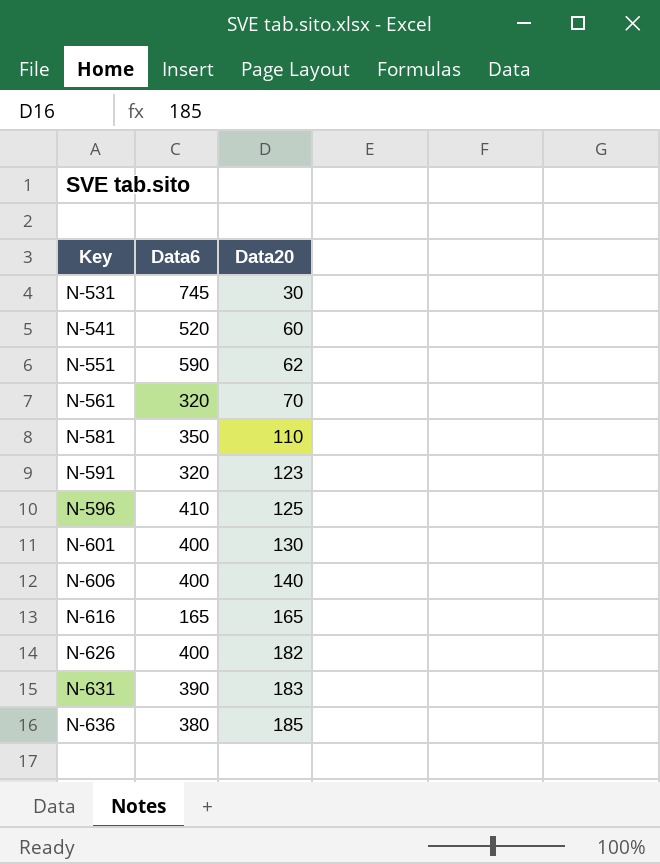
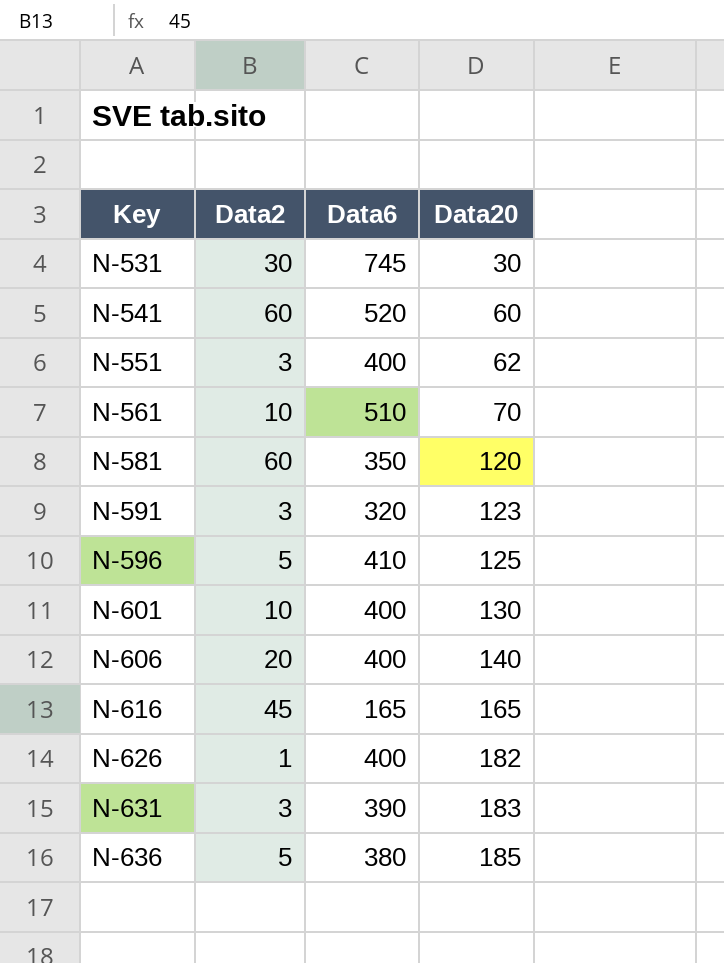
column Data2 | position: none -> 2
N-551 | Data6: 590 -> 400
N-561 | Data6: 320 -> 510
N-581 | Data20: 110 -> 120

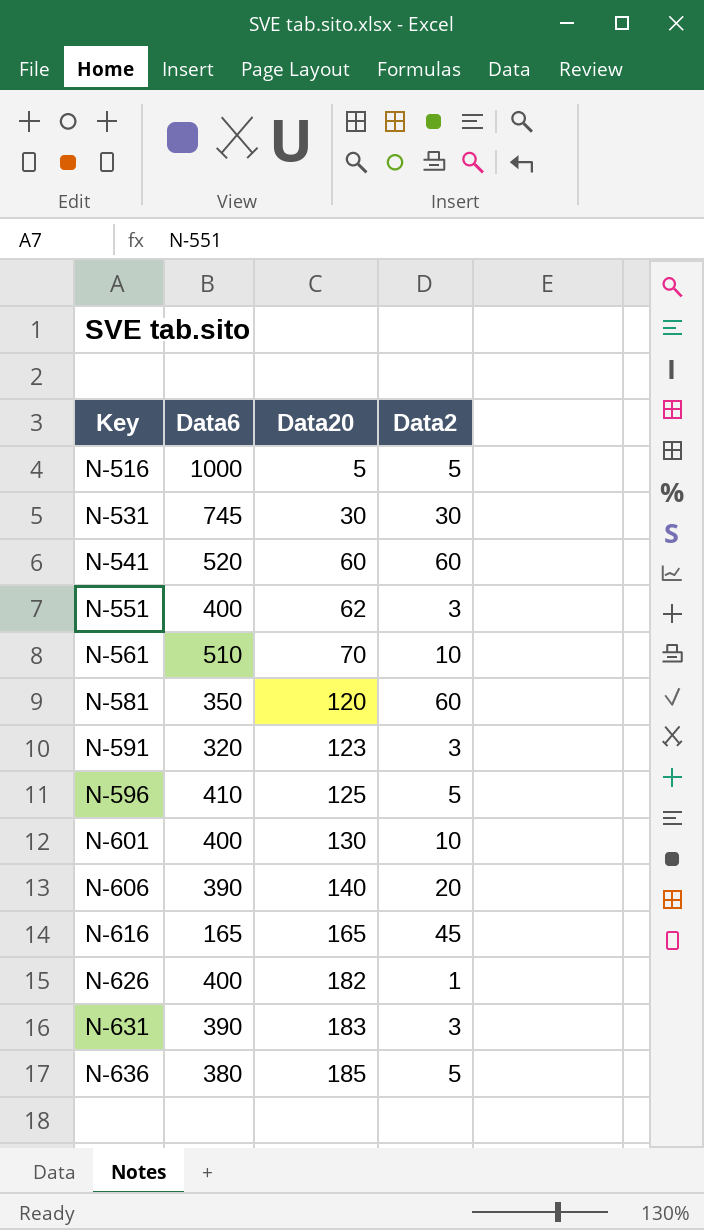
column Data2 | position: 2 -> 4
row N-516: none -> 1000 | 5 | 5
N-606 | Data6: 400 -> 390

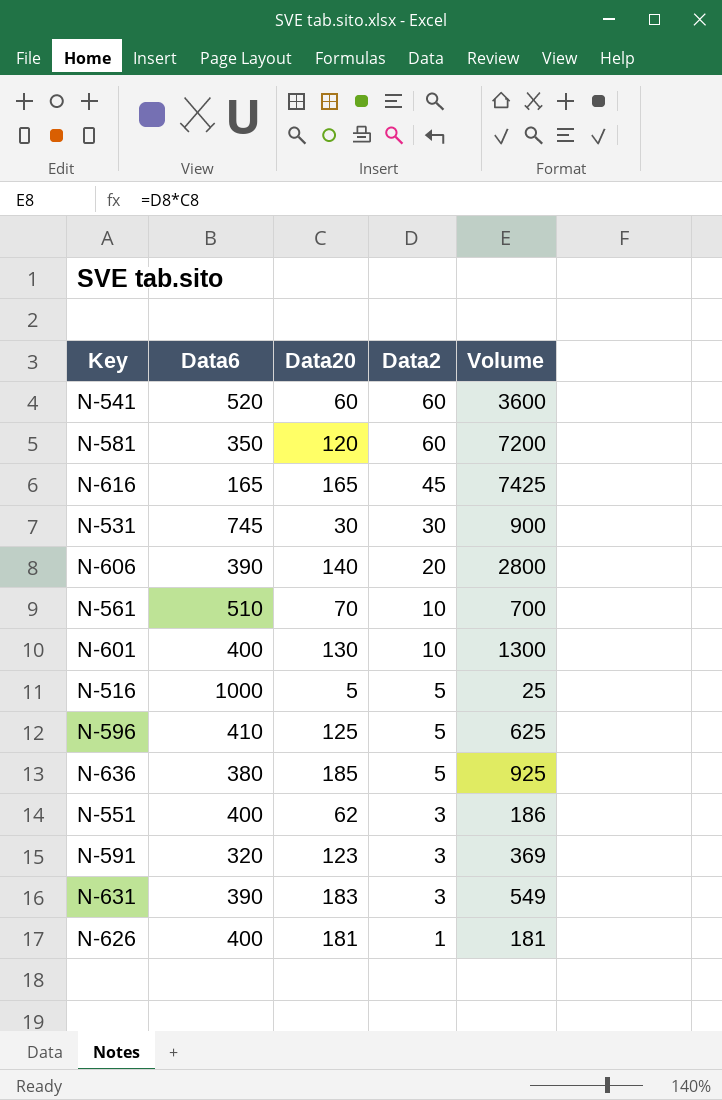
row order: Key ascending -> Data2 descending
column Volume | formula: none -> [Data20] * [Data2]
N-626 | Data20: 182 -> 181

